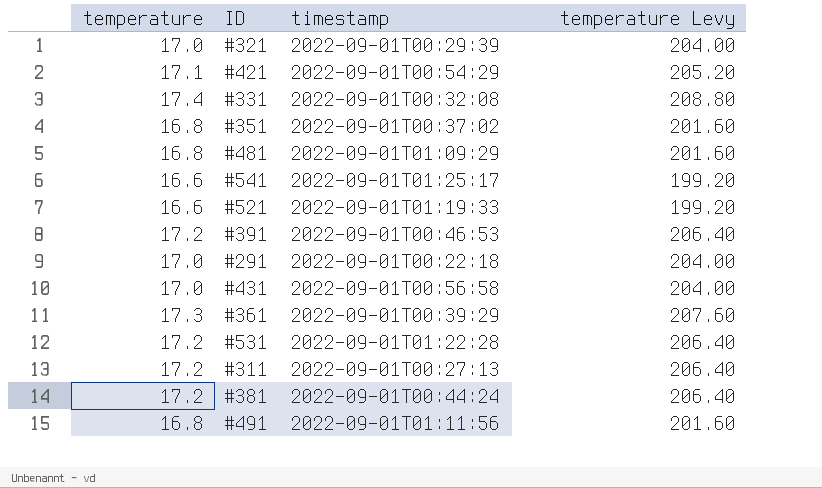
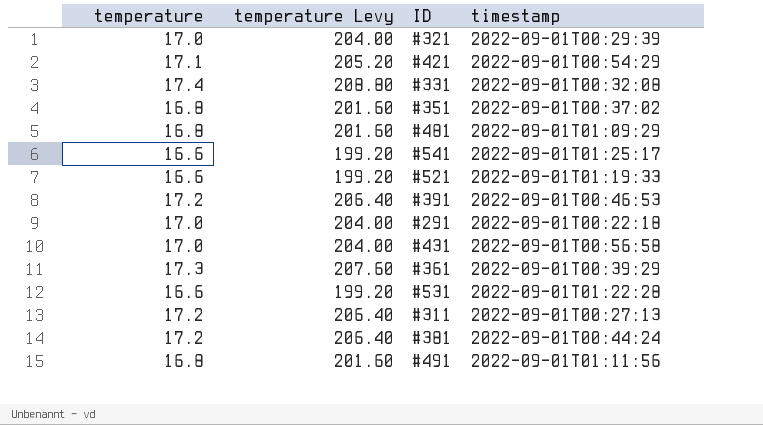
column temperature Levy | position: 4 -> 2
#531 | temperature: 17.2 -> 16.6
#531 | temperature Levy: 206.40 -> 199.20

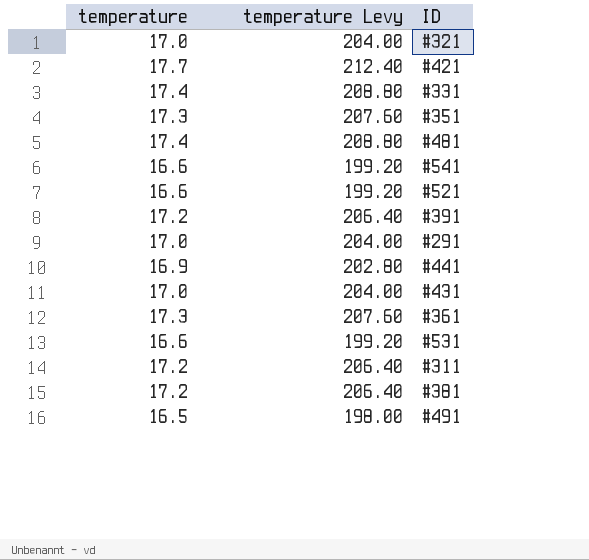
column timestamp | position: 4 -> none
#421 | temperature: 17.1 -> 17.7
#421 | temperature Levy: 205.20 -> 212.40
#351 | temperature: 16.8 -> 17.3
#351 | temperature Levy: 201.60 -> 207.60
#481 | temperature: 16.8 -> 17.4
#481 | temperature Levy: 201.60 -> 208.80
row #441: none -> 16.9 | 202.80
#491 | temperature: 16.8 -> 16.5
#491 | temperature Levy: 201.60 -> 198.00

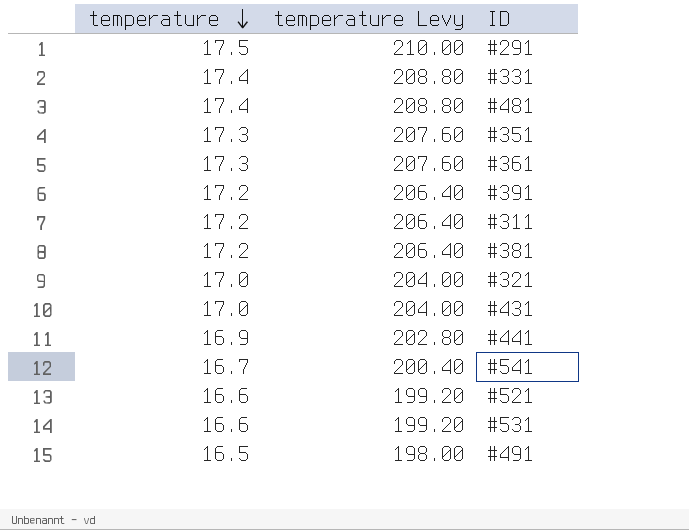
row order: none -> temperature descending
row #421: 17.7 | 212.40 -> none
#291 | temperature: 17.0 -> 17.5
#291 | temperature Levy: 204.00 -> 210.00
#541 | temperature: 16.6 -> 16.7
#541 | temperature Levy: 199.20 -> 200.40

